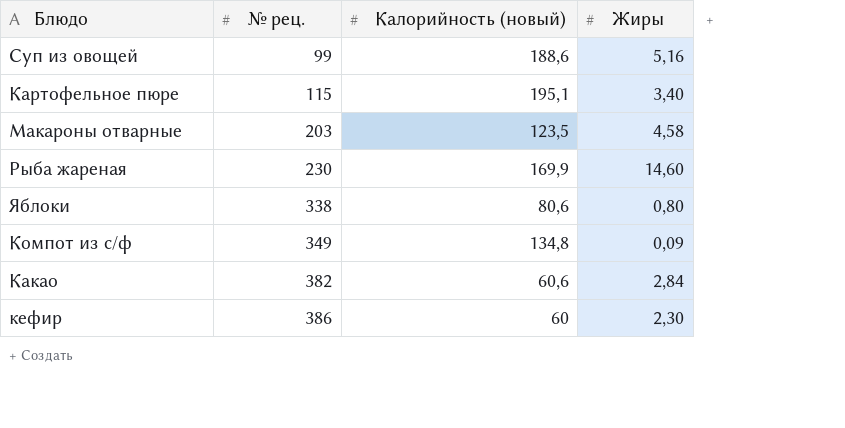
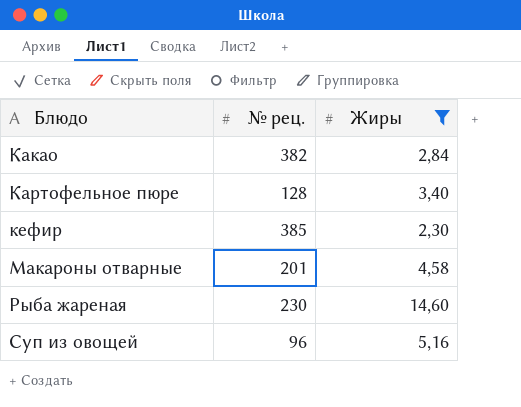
filter: none -> Жиры >= 2,30
row order: № рец. ascending -> Блюдо ascending
column Калорийность (новый) | position: 3 -> none
Картофельное пюре | № рец.: 115 -> 128
кефир | № рец.: 386 -> 385
Макароны отварные | № рец.: 203 -> 201
Суп из овощей | № рец.: 99 -> 96

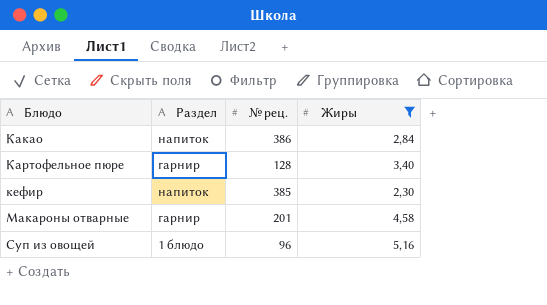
column Раздел | position: none -> 2
row Рыба жареная: 230 | 14,60 -> none
Какао | № рец.: 382 -> 386

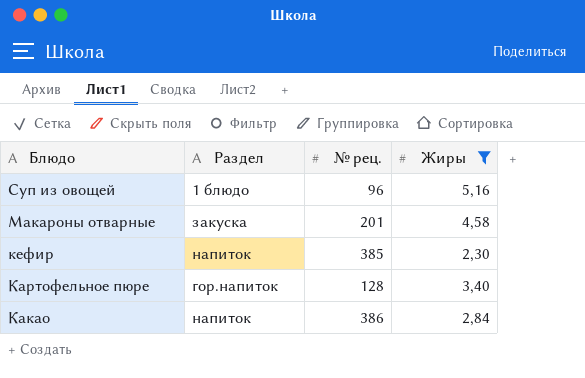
row order: Блюдо ascending -> Блюдо descending
Макароны отварные | Раздел: гарнир -> закуска
Картофельное пюре | Раздел: гарнир -> гор.напиток

